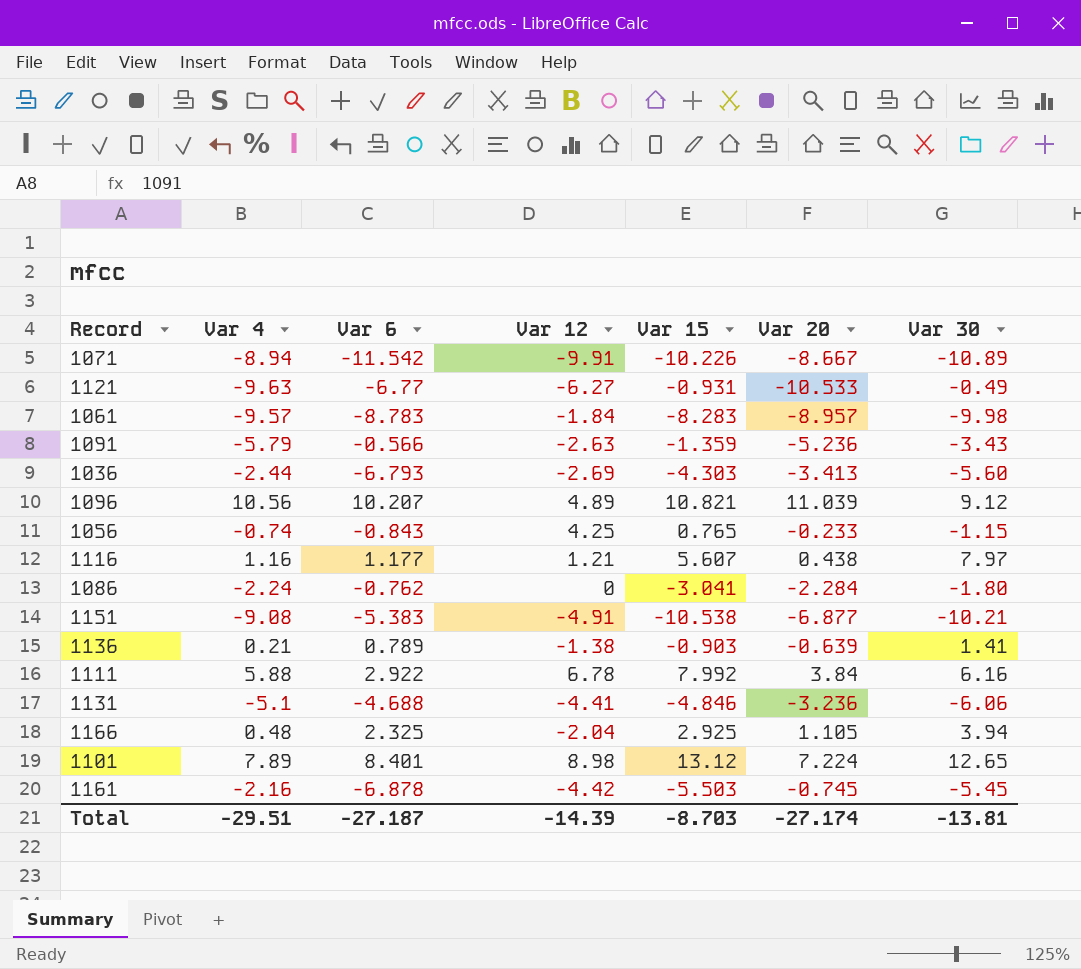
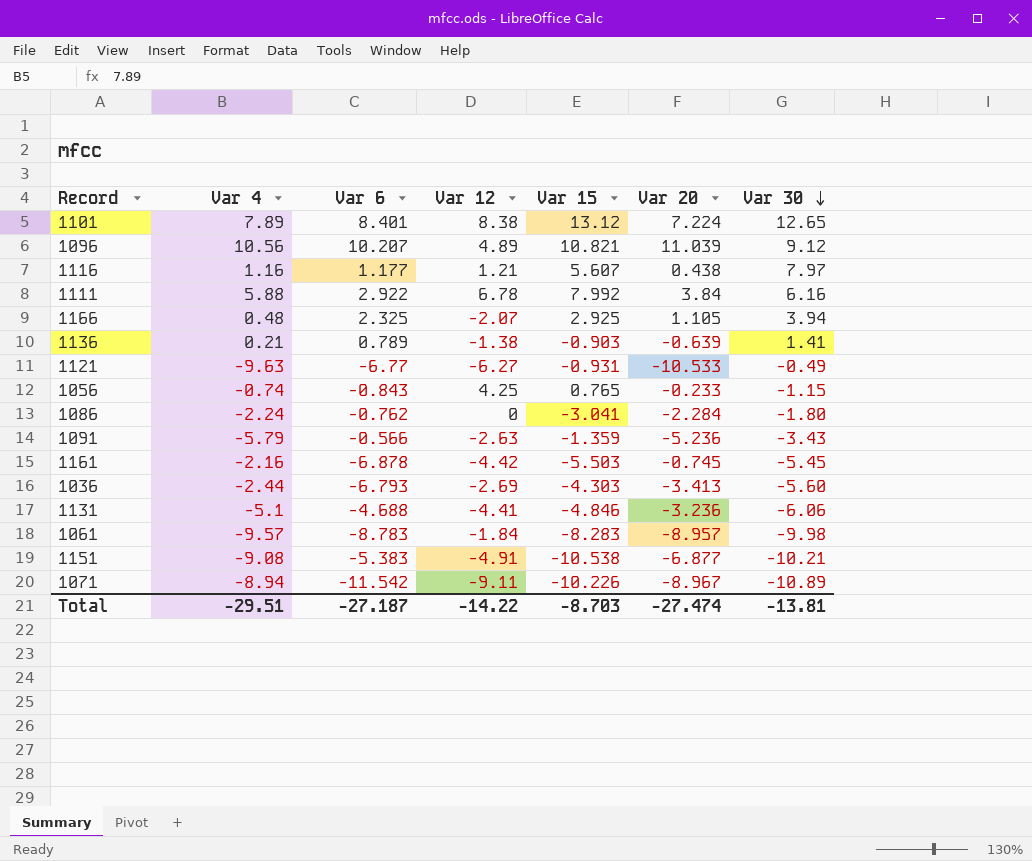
row order: none -> Var 30 descending
1101 | Var 12: 8.98 -> 8.38
1166 | Var 12: -2.04 -> -2.07
1071 | Var 12: -9.91 -> -9.11
1071 | Var 20: -8.667 -> -8.967
Total | Var 12: -14.39 -> -14.22
Total | Var 20: -27.174 -> -27.474

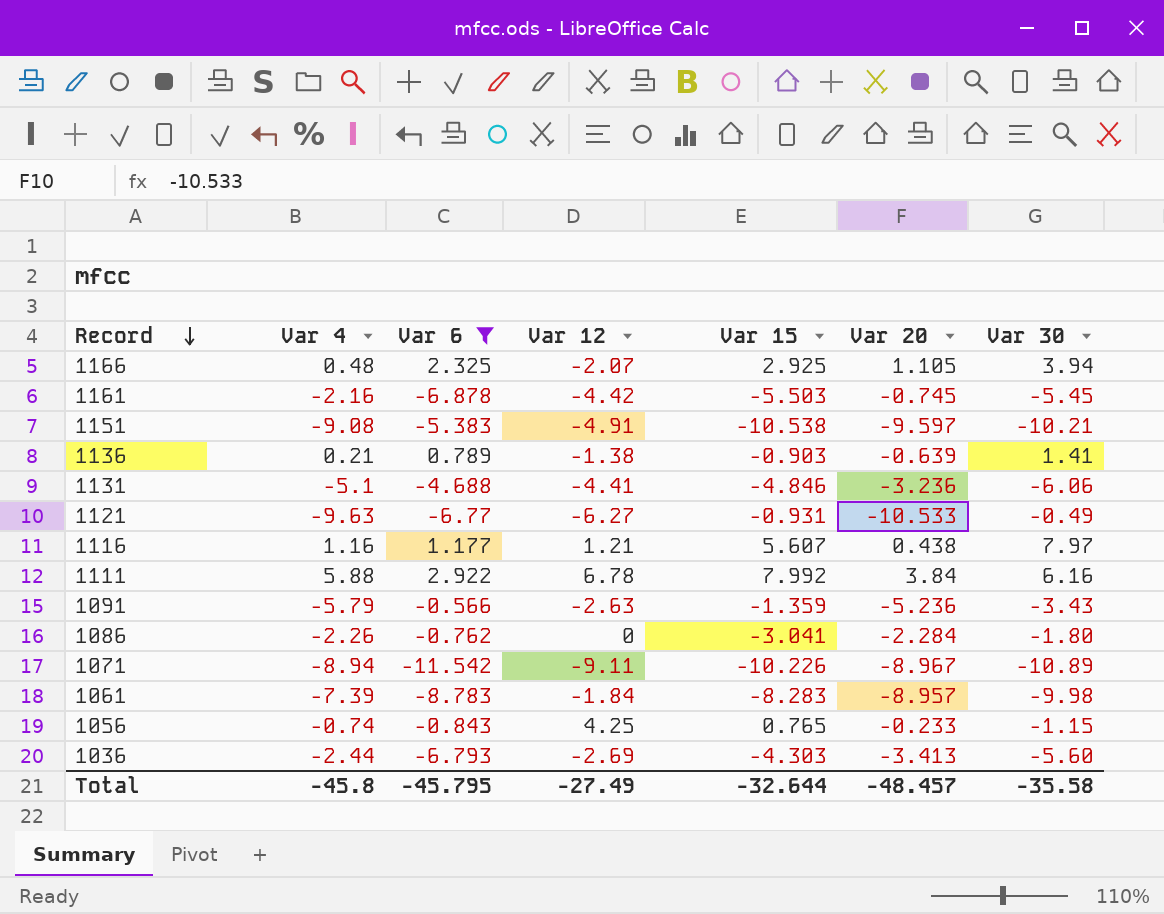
filter: none -> Var 6 <= 2.922
row order: Var 30 descending -> Record descending
1151 | Var 20: -6.877 -> -9.597
1086 | Var 4: -2.24 -> -2.26
1061 | Var 4: -9.57 -> -7.39
Total | Var 4: -29.51 -> -45.8
Total | Var 6: -27.187 -> -45.795
Total | Var 12: -14.22 -> -27.49
Total | Var 15: -8.703 -> -32.644
Total | Var 20: -27.474 -> -48.457
Total | Var 30: -13.81 -> -35.58

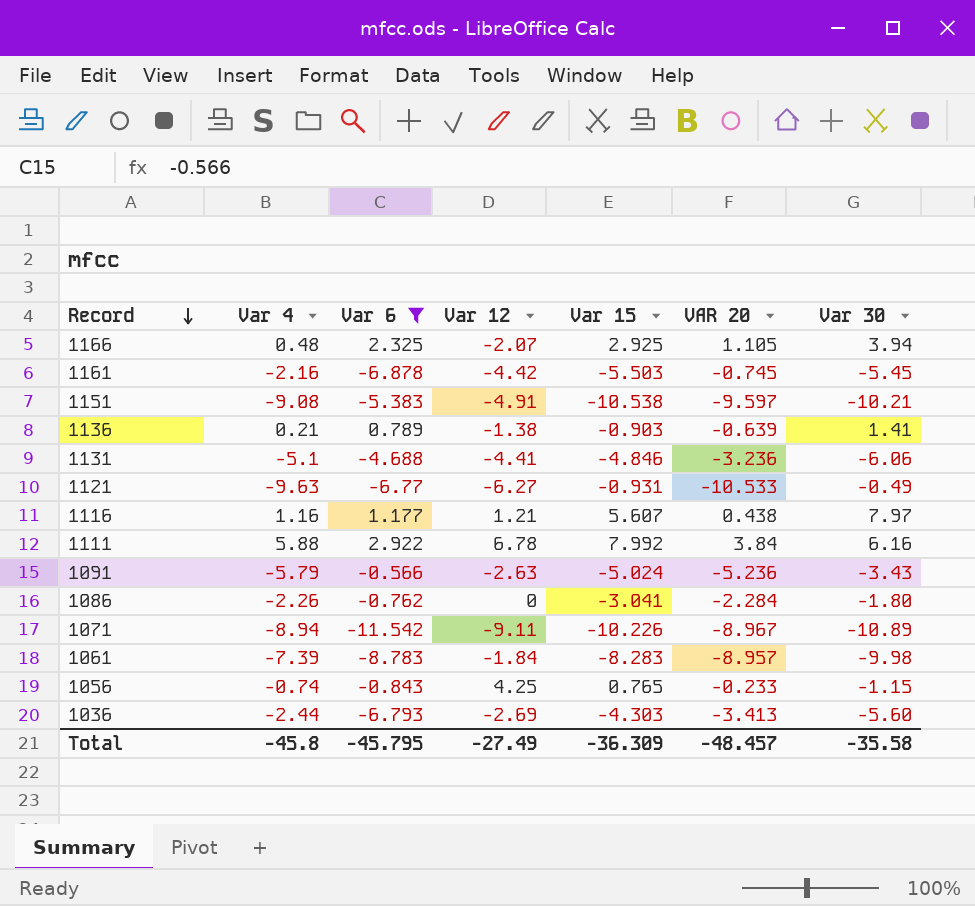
column name: Var 20 -> VAR 20
1091 | Var 15: -1.359 -> -5.024
Total | Var 15: -32.644 -> -36.309

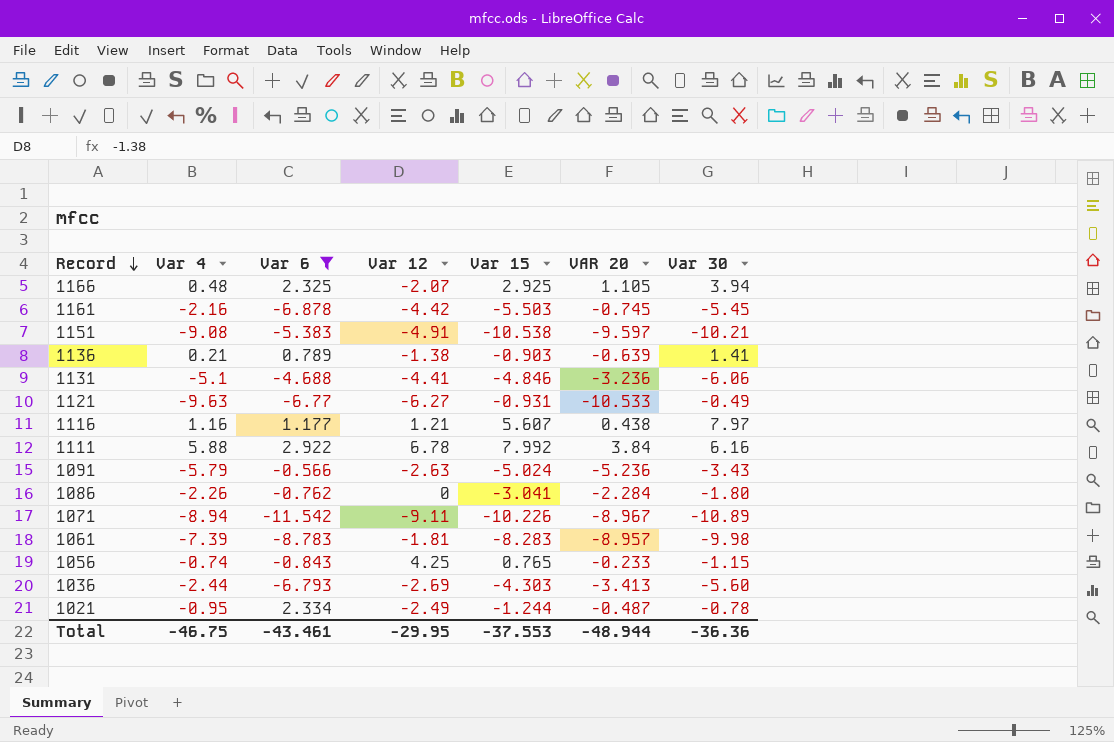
1061 | Var 12: -1.84 -> -1.81
row 1021: none -> -0.95 | 2.334 | -2.49 | -1.244 | -0.487 | -0.78
Total | Var 4: -45.8 -> -46.75
Total | Var 6: -45.795 -> -43.461
Total | Var 12: -27.49 -> -29.95
Total | Var 15: -36.309 -> -37.553
Total | VAR 20: -48.457 -> -48.944
Total | Var 30: -35.58 -> -36.36

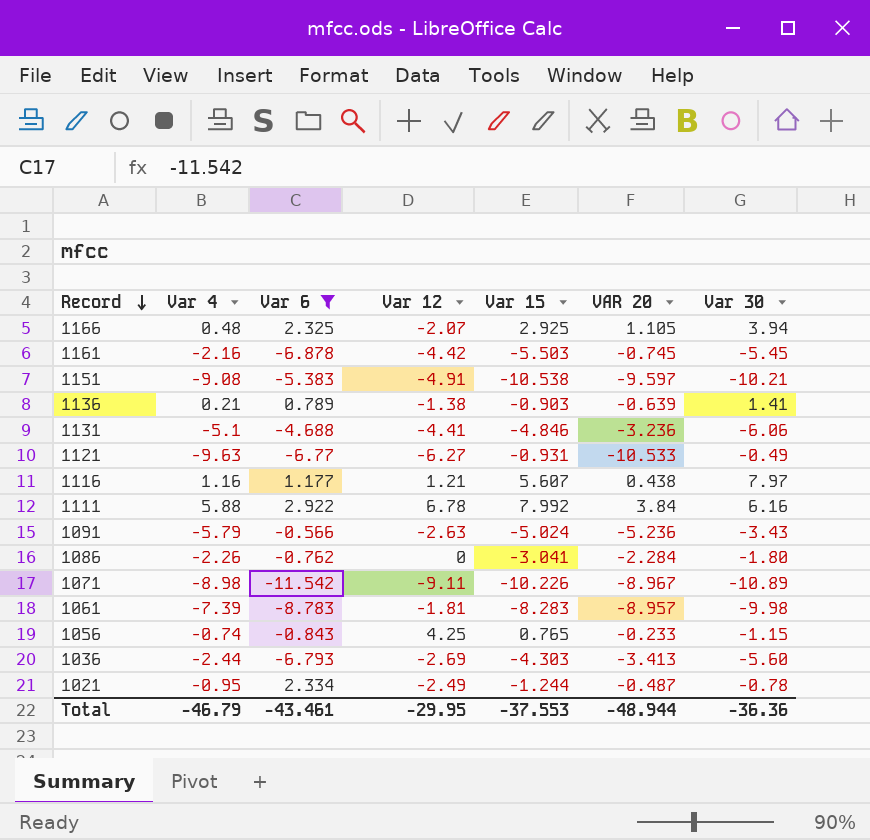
1071 | Var 4: -8.94 -> -8.98
Total | Var 4: -46.75 -> -46.79

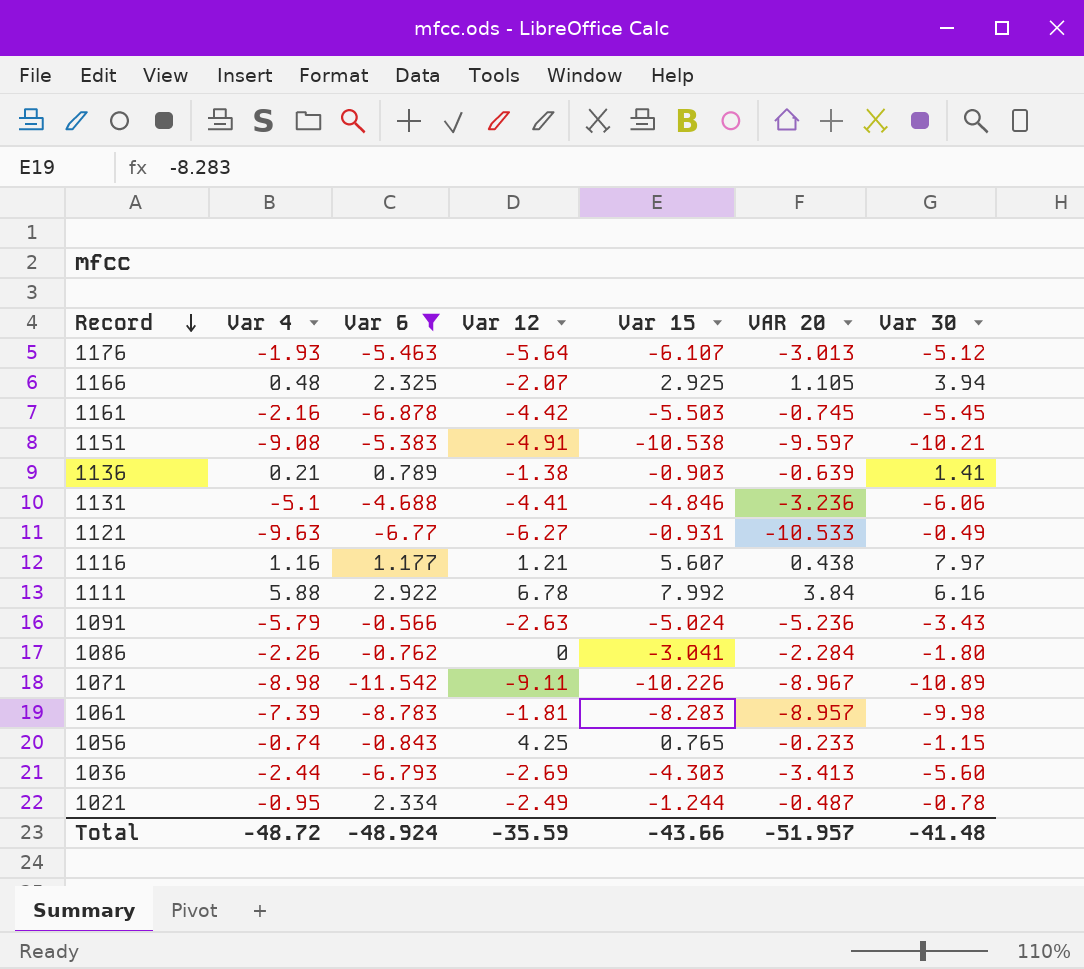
row 1176: none -> -1.93 | -5.463 | -5.64 | -6.107 | -3.013 | -5.12
Total | Var 4: -46.79 -> -48.72
Total | Var 6: -43.461 -> -48.924
Total | Var 12: -29.95 -> -35.59
Total | Var 15: -37.553 -> -43.66
Total | VAR 20: -48.944 -> -51.957
Total | Var 30: -36.36 -> -41.48

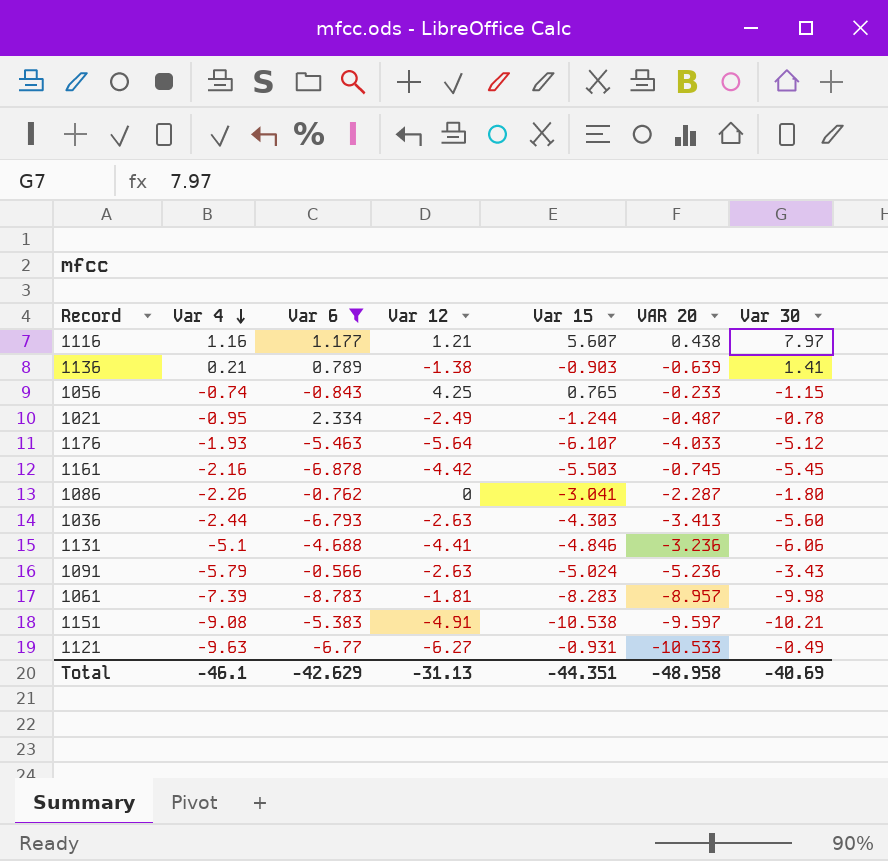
row order: Record descending -> Var 4 descending
row 1166: 0.48 | 2.325 | -2.07 | 2.925 | 1.105 | 3.94 -> none
row 1111: 5.88 | 2.922 | 6.78 | 7.992 | 3.84 | 6.16 -> none
row 1071: -8.98 | -11.542 | -9.11 | -10.226 | -8.967 | -10.89 -> none
1176 | VAR 20: -3.013 -> -4.033
1086 | VAR 20: -2.284 -> -2.287
1036 | Var 12: -2.69 -> -2.63
Total | Var 4: -48.72 -> -46.1
Total | Var 6: -48.924 -> -42.629
Total | Var 12: -35.59 -> -31.13
Total | Var 15: -43.66 -> -44.351
Total | VAR 20: -51.957 -> -48.958
Total | Var 30: -41.48 -> -40.69

